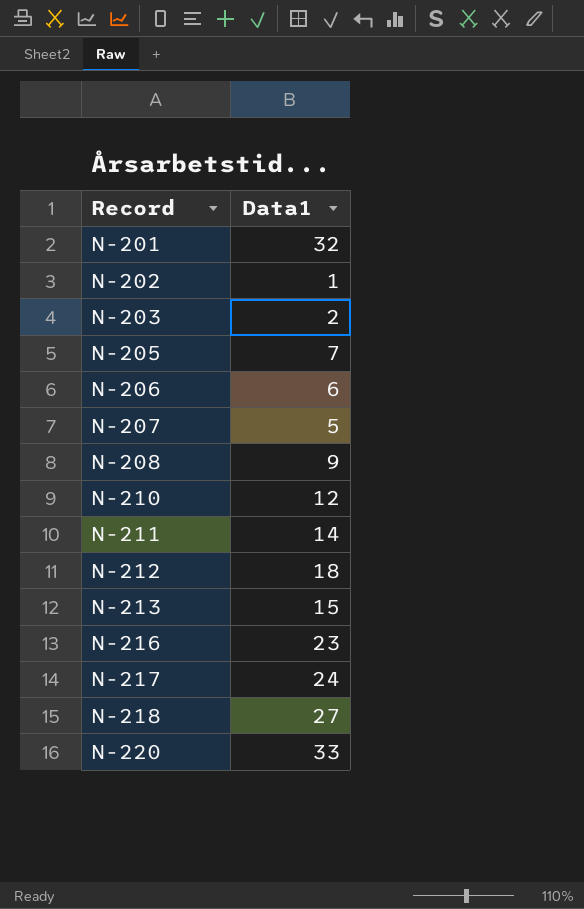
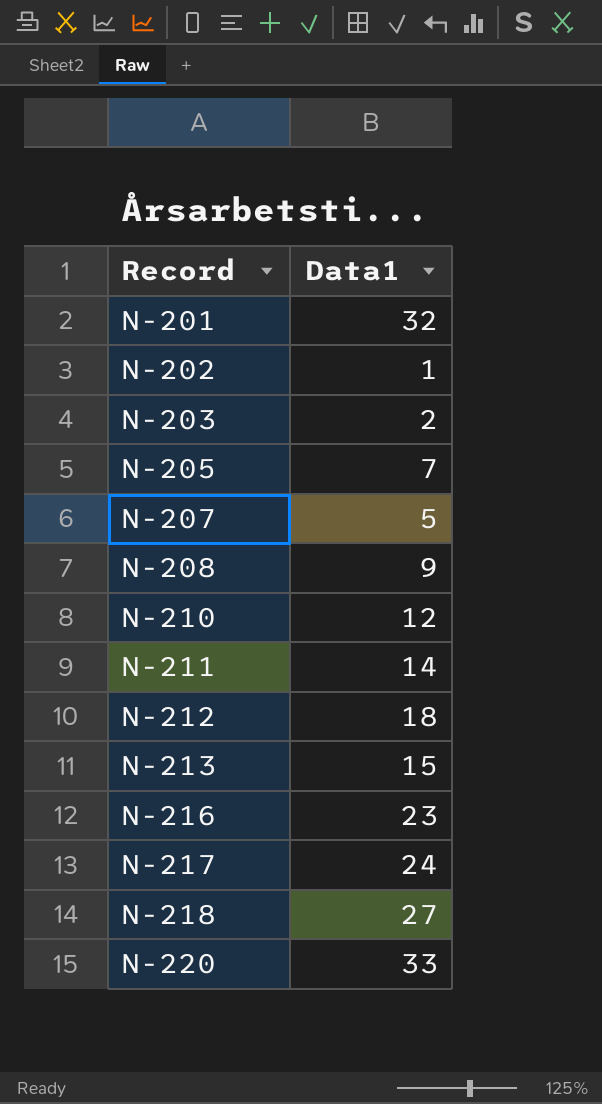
row N-206: 6 -> none

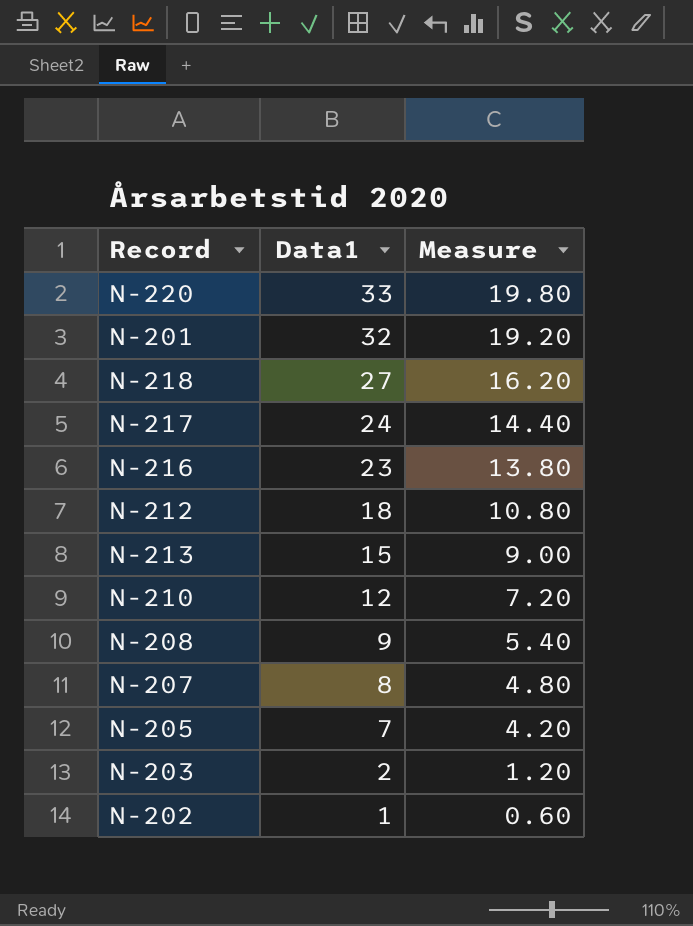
row order: Record ascending -> Data1 descending
column Measure | formula: none -> [Data1] * 0.6
row N-211: 14 -> none
N-207 | Data1: 5 -> 8

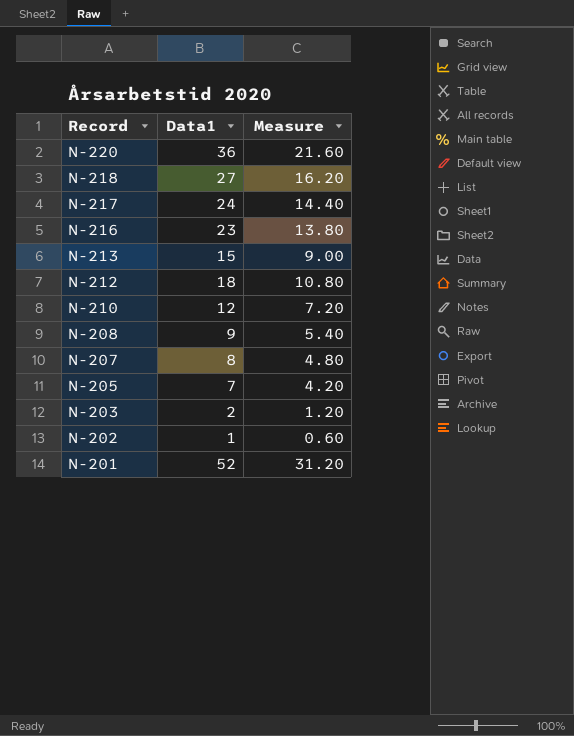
row order: Data1 descending -> Record descending
N-220 | Data1: 33 -> 36
N-220 | Measure: 19.80 -> 21.60
N-201 | Data1: 32 -> 52
N-201 | Measure: 19.20 -> 31.20

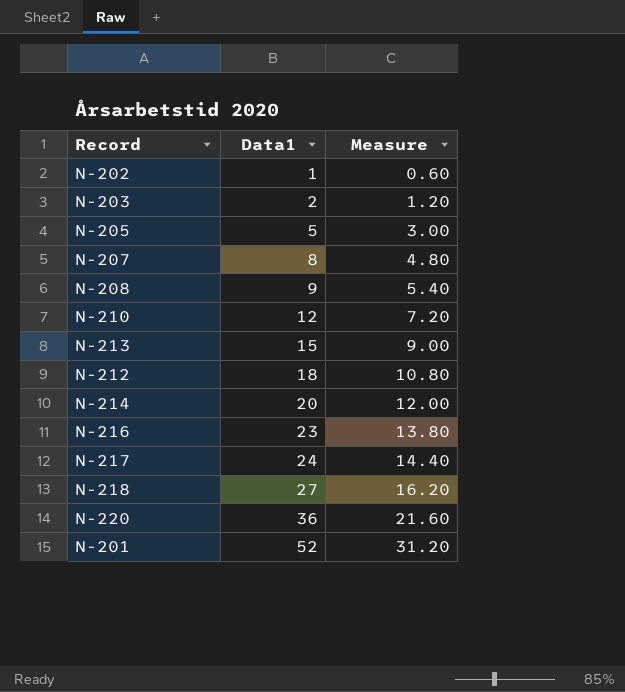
row order: Record descending -> Data1 ascending
N-205 | Data1: 7 -> 5
N-205 | Measure: 4.20 -> 3.00
row N-214: none -> 20 | 12.00

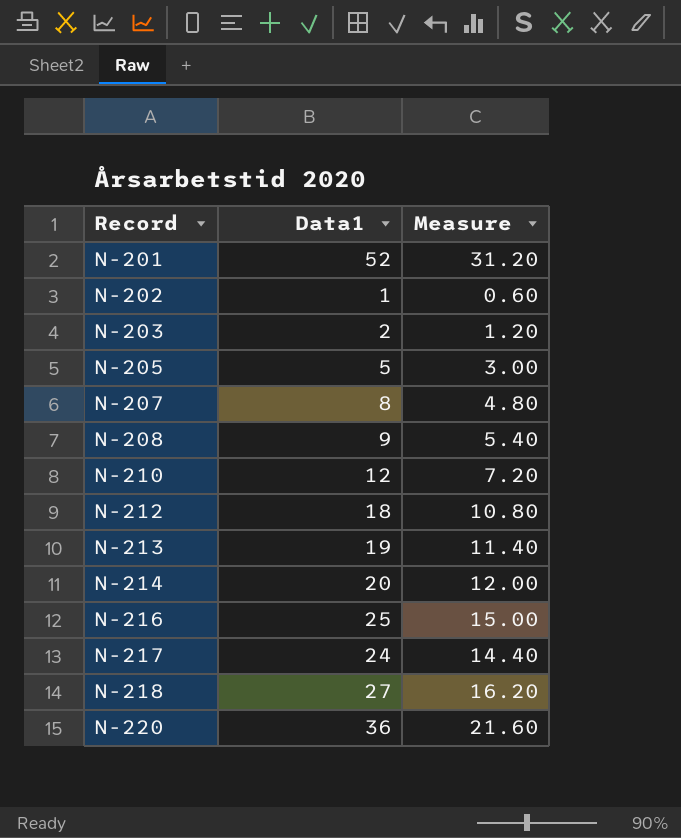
row order: Data1 ascending -> Record ascending
N-213 | Data1: 15 -> 19
N-213 | Measure: 9.00 -> 11.40
N-216 | Data1: 23 -> 25
N-216 | Measure: 13.80 -> 15.00

